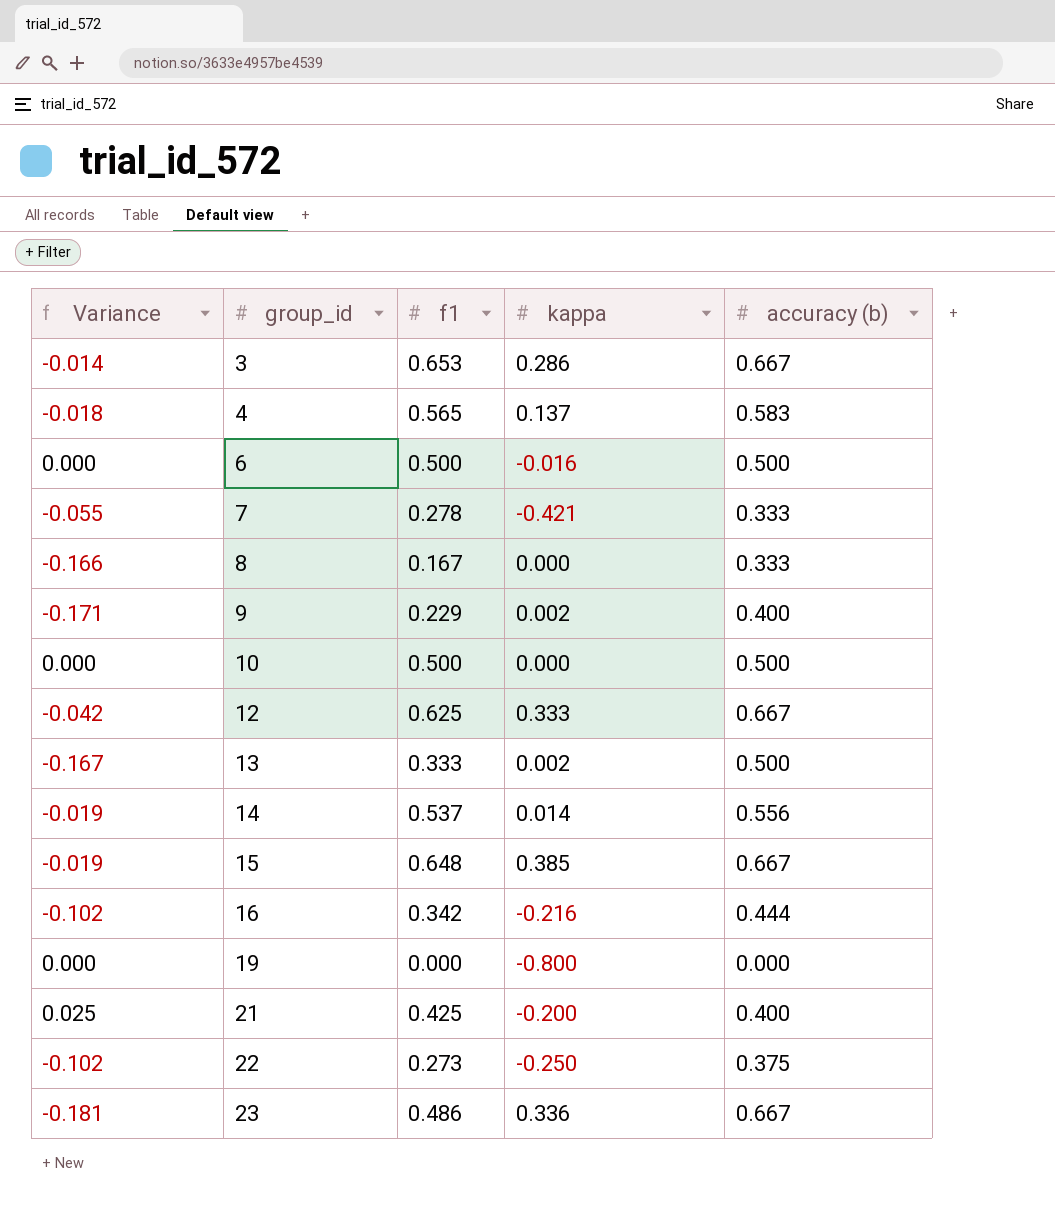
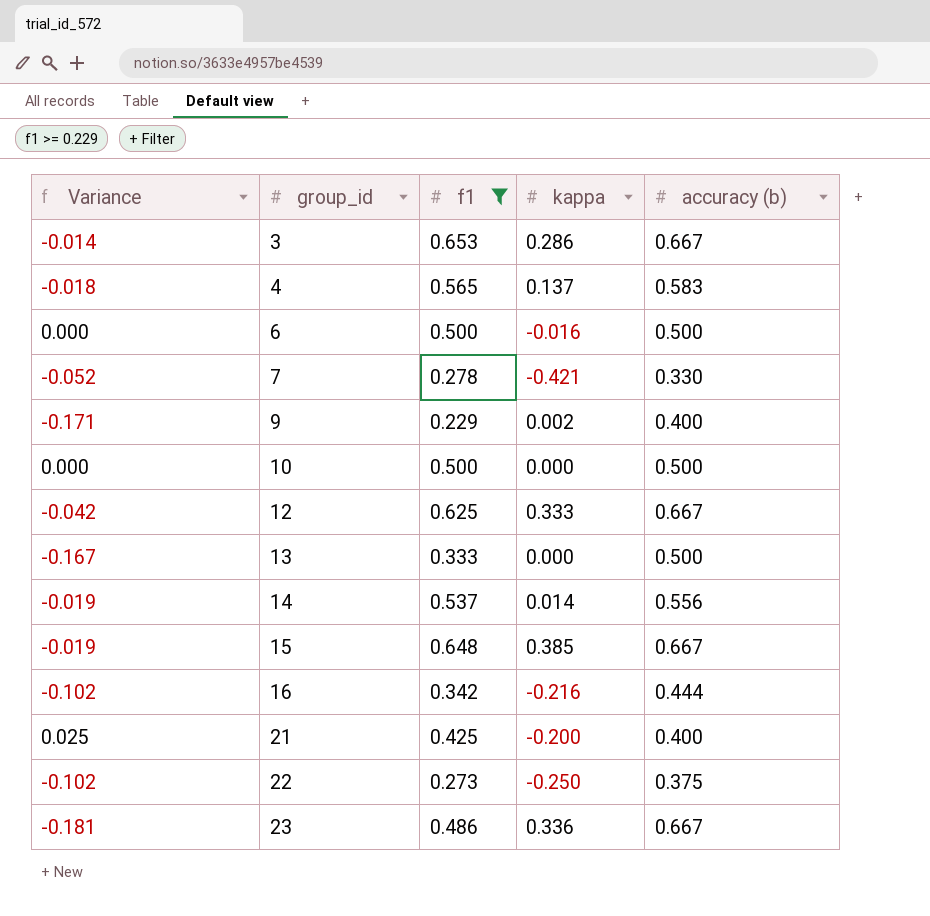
filter: none -> f1 >= 0.229
7 | Variance: -0.055 -> -0.052
7 | accuracy (b): 0.333 -> 0.330
13 | kappa: 0.002 -> 0.000

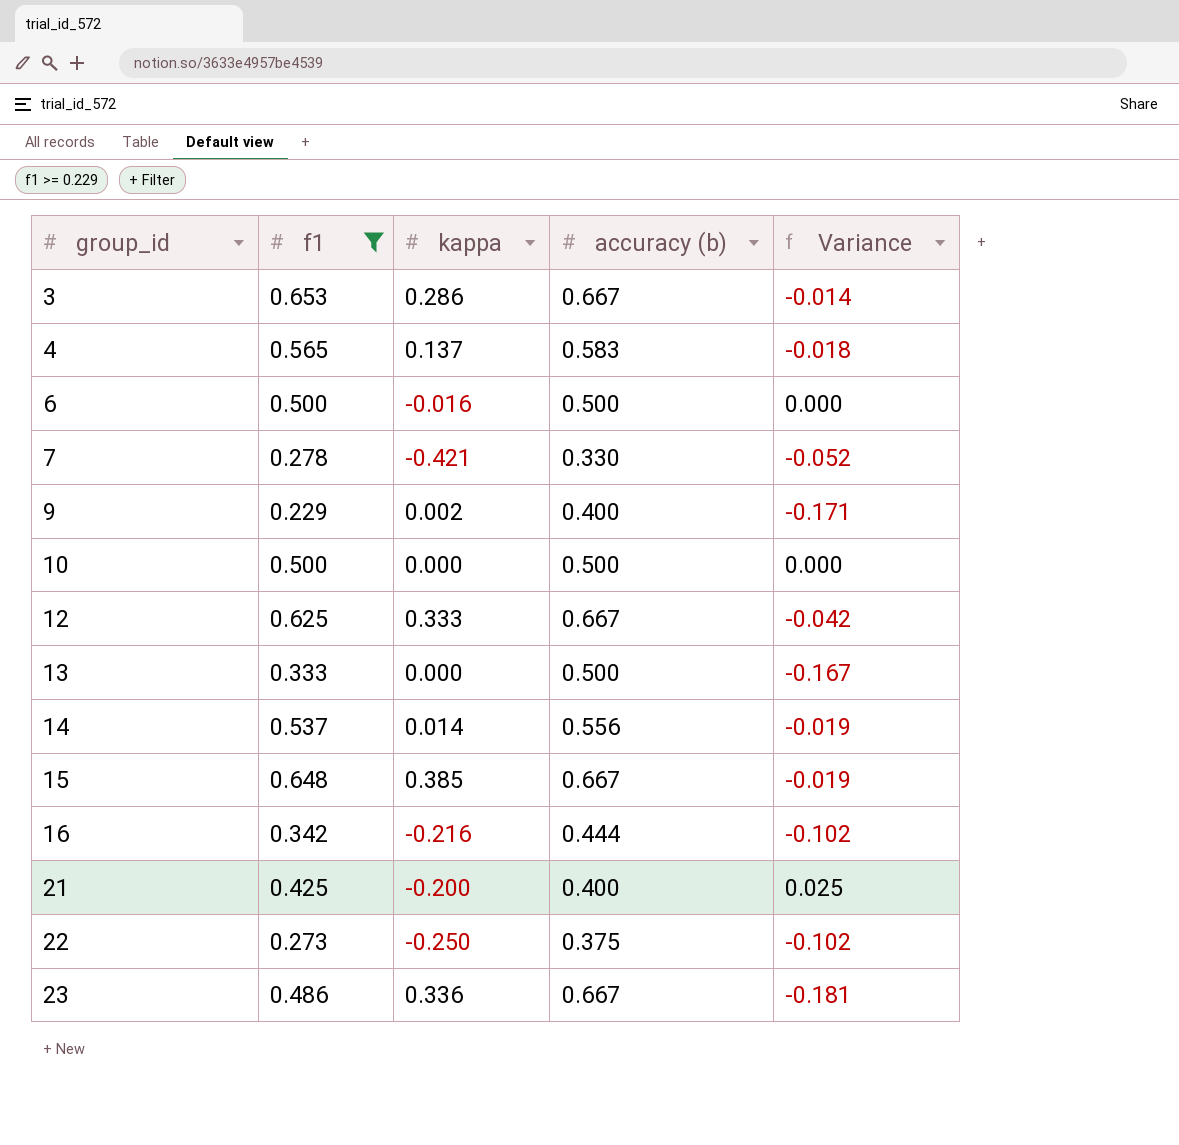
column Variance | position: 1 -> 5

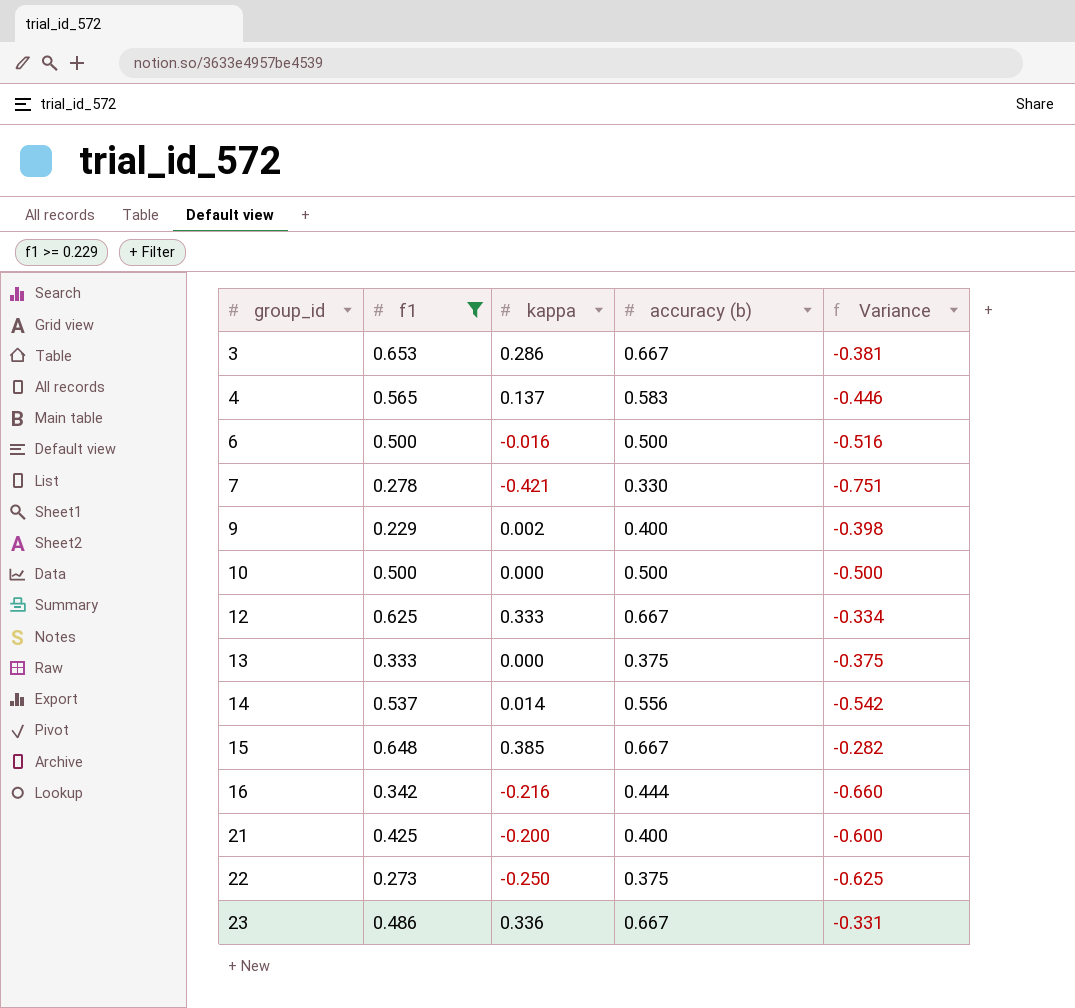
column Variance | formula: [f1] - [accuracy (b)] -> [kappa] - [accuracy (b)]
13 | accuracy (b): 0.500 -> 0.375

